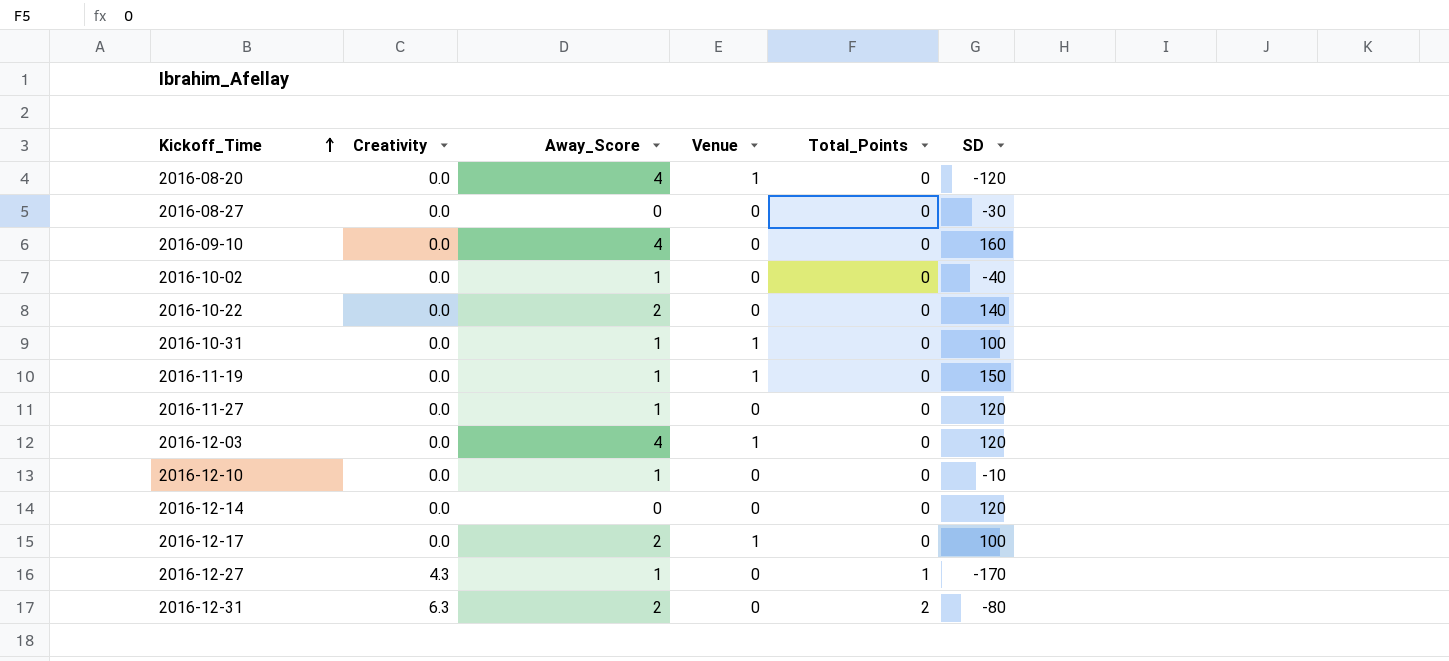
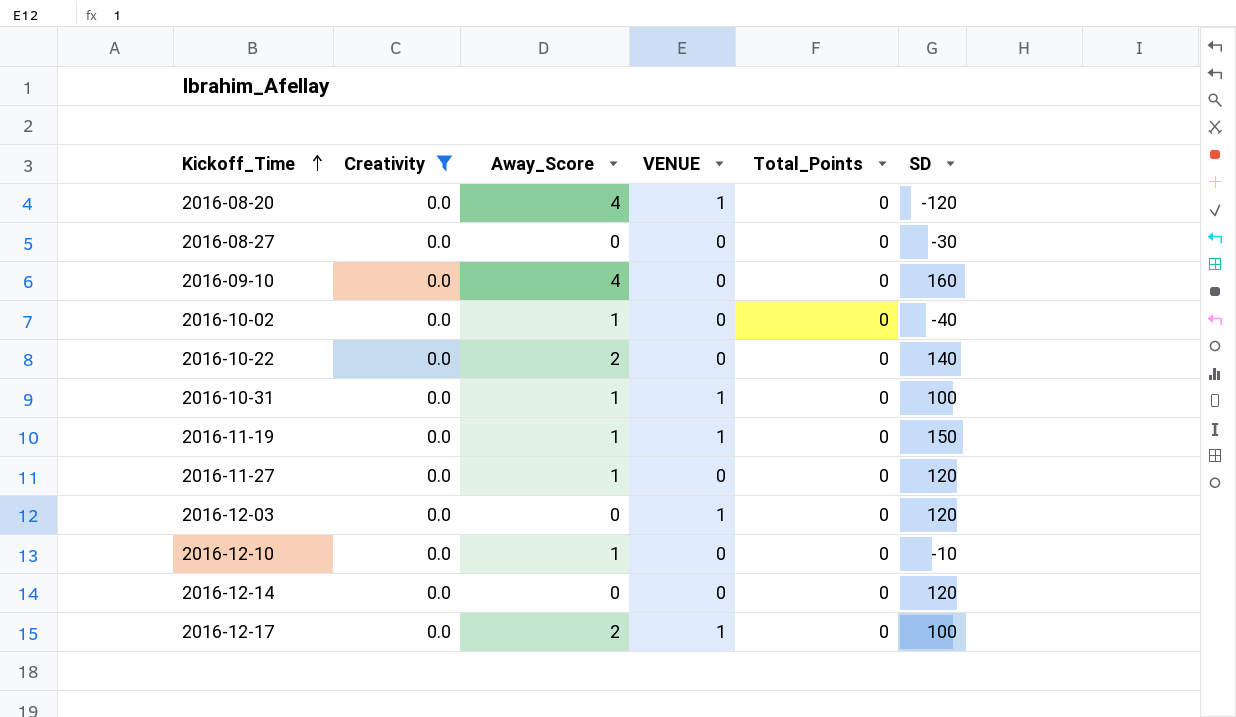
filter: none -> Creativity = 0.0
column name: Venue -> VENUE
2016-12-03 | Away_Score: 4 -> 0

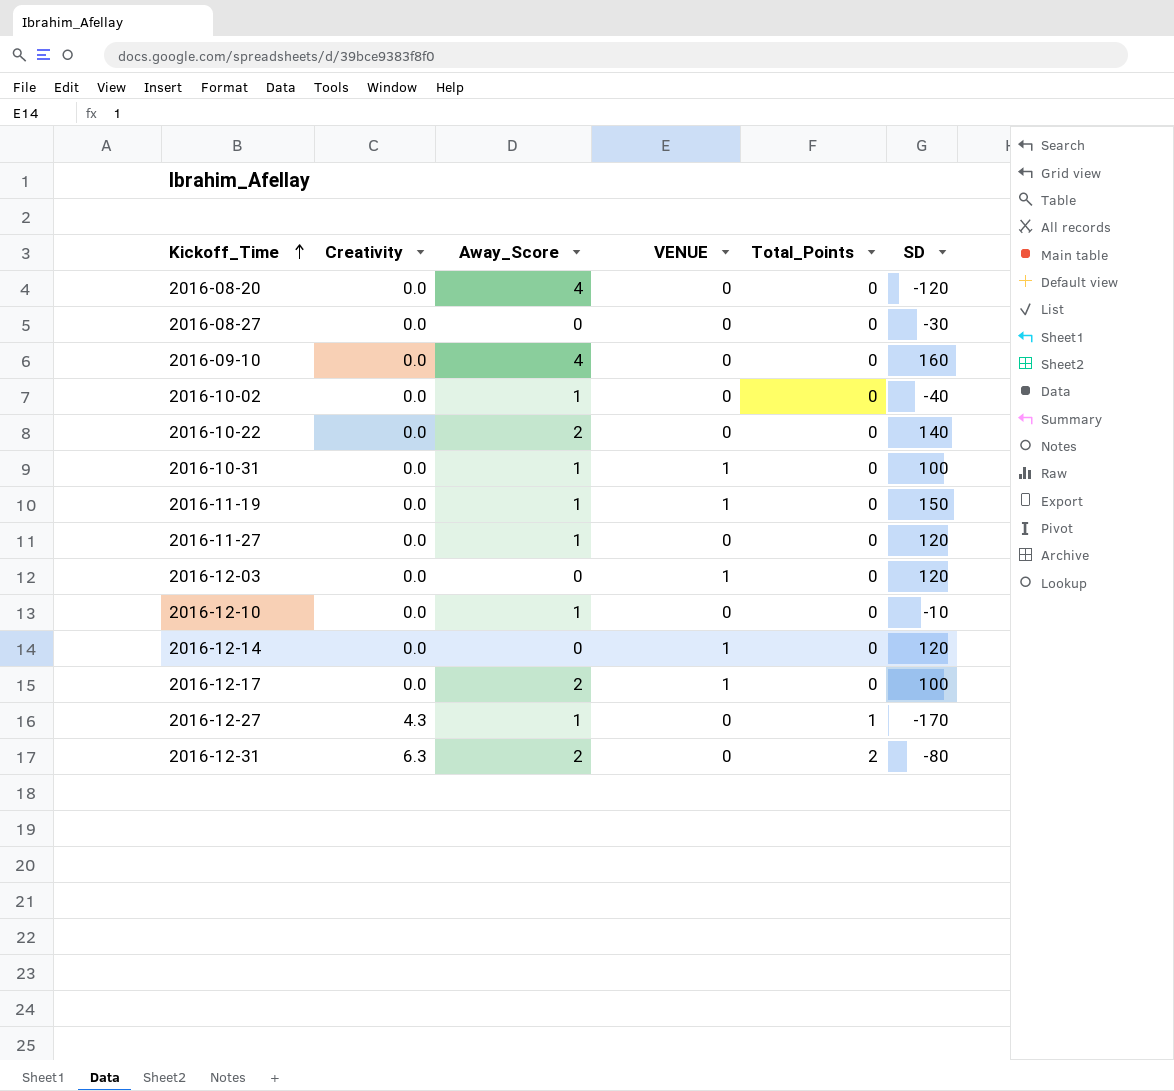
filter: Creativity = 0.0 -> none
2016-08-20 | VENUE: 1 -> 0
2016-12-14 | VENUE: 0 -> 1

